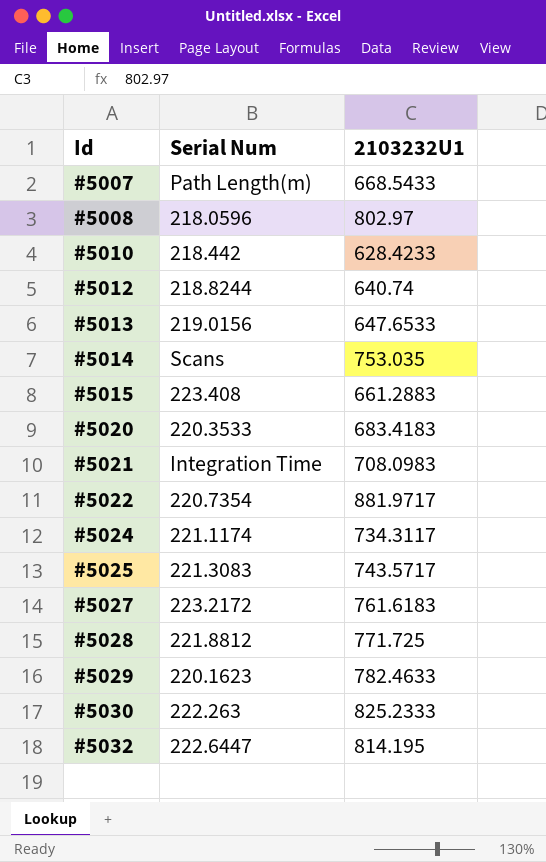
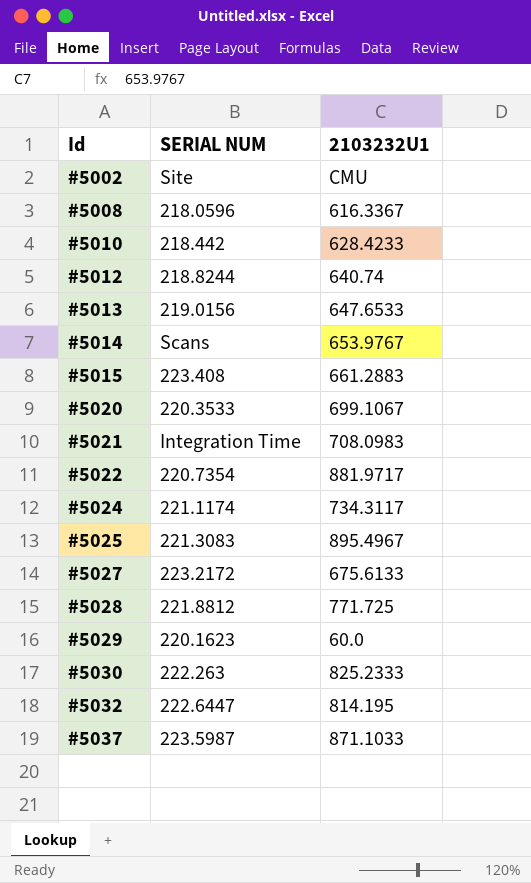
column name: Serial Num -> SERIAL NUM
row #5007: Path Length(m) | 668.5433 -> none
row #5002: none -> Site | CMU
#5008 | 2103232U1: 802.97 -> 616.3367
#5014 | 2103232U1: 753.035 -> 653.9767
#5020 | 2103232U1: 683.4183 -> 699.1067
#5025 | 2103232U1: 743.5717 -> 895.4967
#5027 | 2103232U1: 761.6183 -> 675.6133
#5029 | 2103232U1: 782.4633 -> 60.0
row #5037: none -> 223.5987 | 871.1033

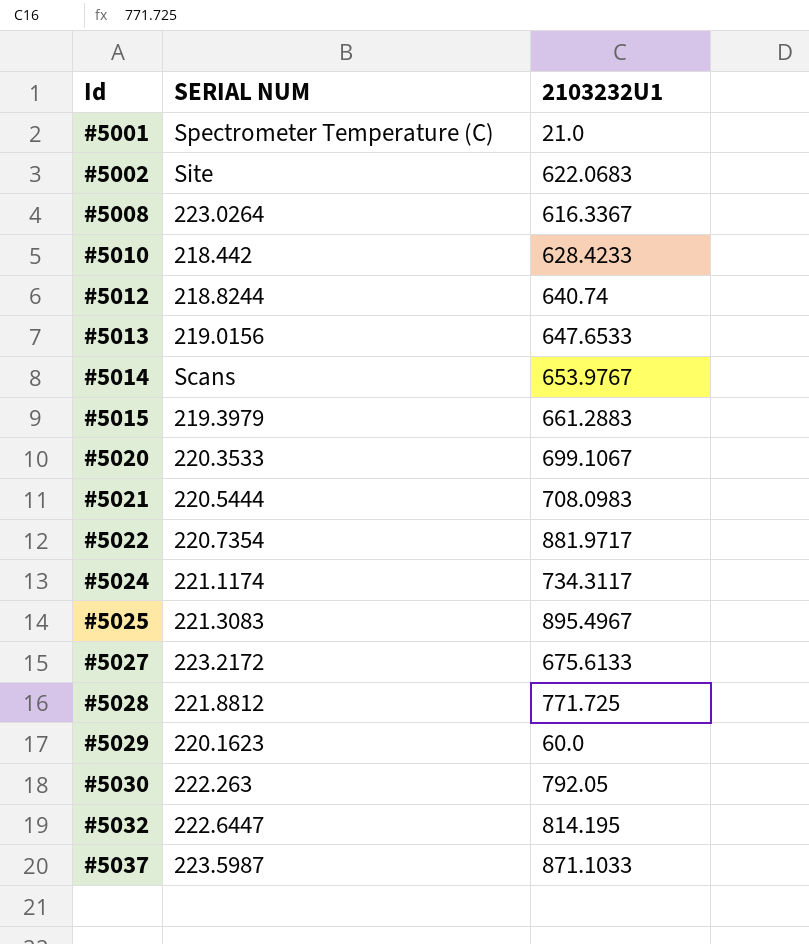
row #5001: none -> Spectrometer Temperature (C) | 21.0
#5002 | 2103232U1: CMU -> 622.0683
#5008 | SERIAL NUM: 218.0596 -> 223.0264
#5015 | SERIAL NUM: 223.408 -> 219.3979
#5021 | SERIAL NUM: Integration Time -> 220.5444
#5030 | 2103232U1: 825.2333 -> 792.05

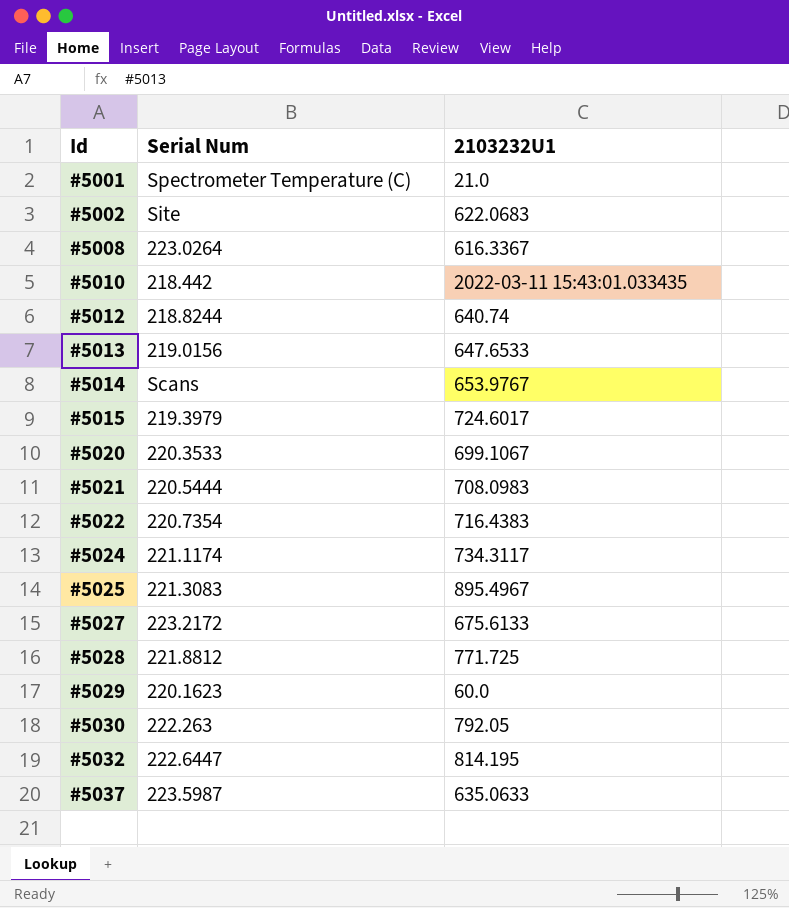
column name: SERIAL NUM -> Serial Num
#5010 | 2103232U1: 628.4233 -> 2022-03-11 15:43:01.033435
#5015 | 2103232U1: 661.2883 -> 724.6017
#5022 | 2103232U1: 881.9717 -> 716.4383
#5037 | 2103232U1: 871.1033 -> 635.0633

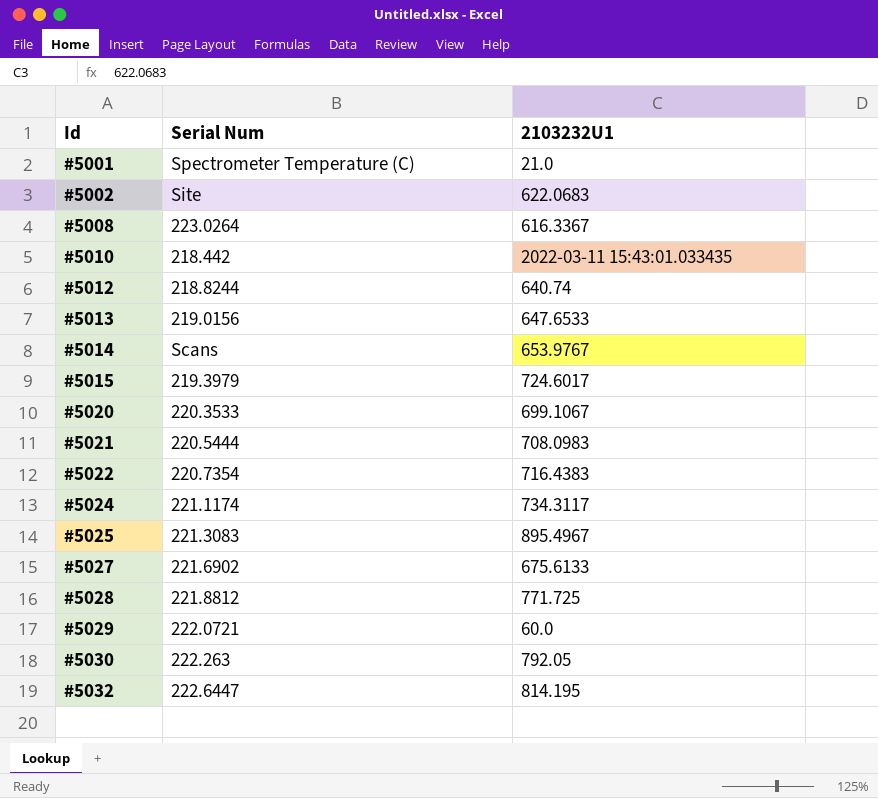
row #5037: 223.5987 | 635.0633 -> none
#5027 | Serial Num: 223.2172 -> 221.6902
#5029 | Serial Num: 220.1623 -> 222.0721

